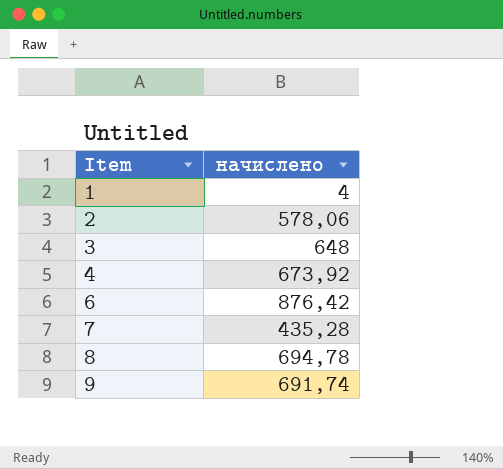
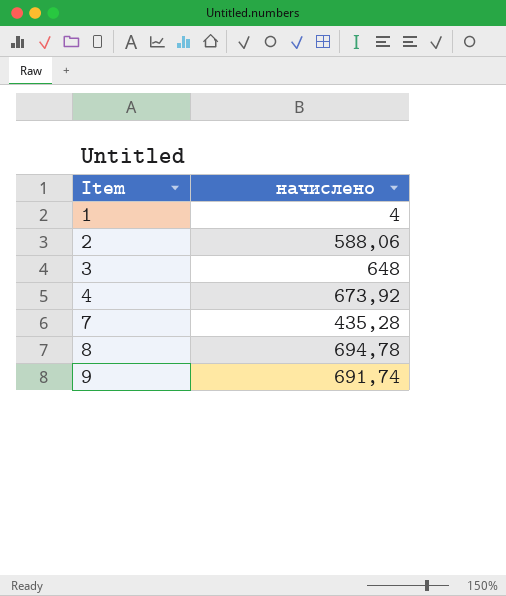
row 6: 876,42 -> none
2 | начислено: 578,06 -> 588,06

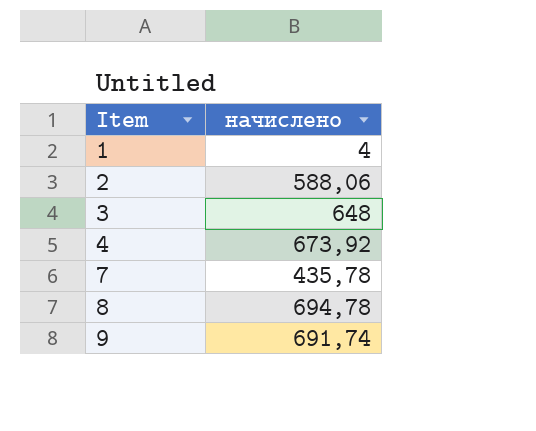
7 | начислено: 435,28 -> 435,78

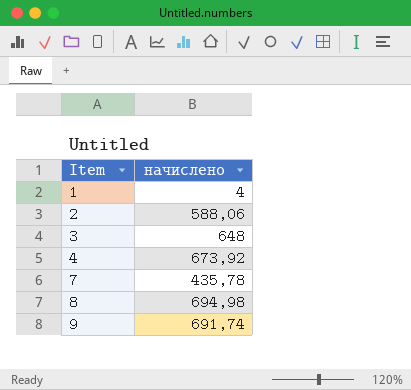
8 | начислено: 694,78 -> 694,98

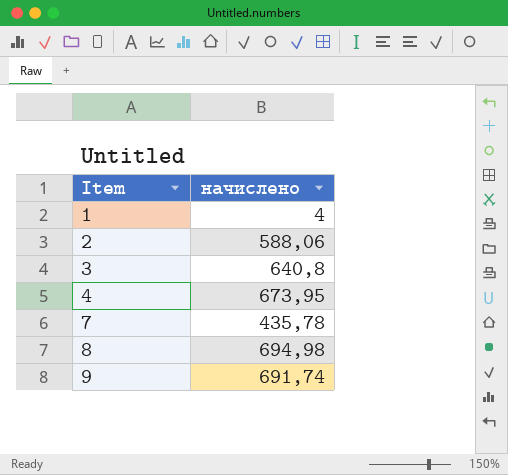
3 | начислено: 648 -> 640,8
4 | начислено: 673,92 -> 673,95

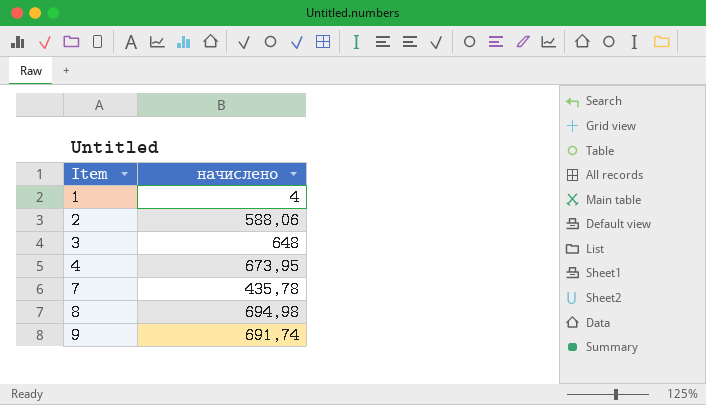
3 | начислено: 640,8 -> 648

